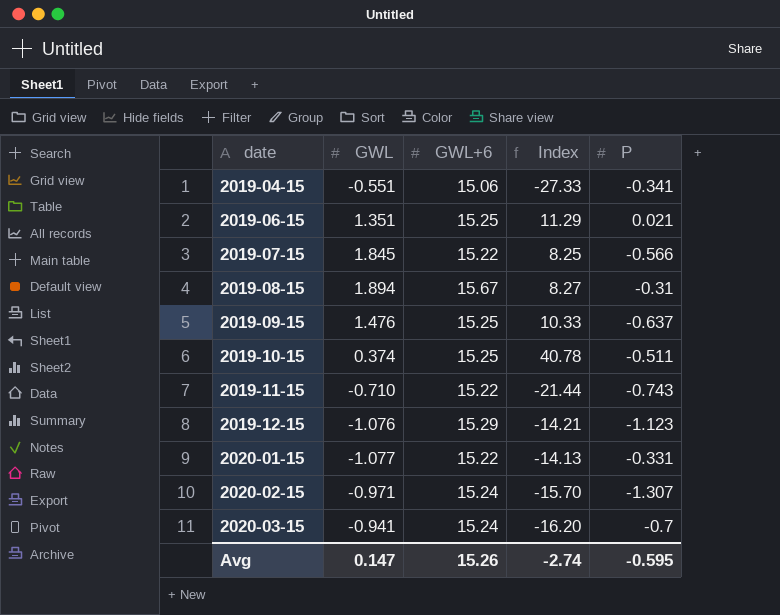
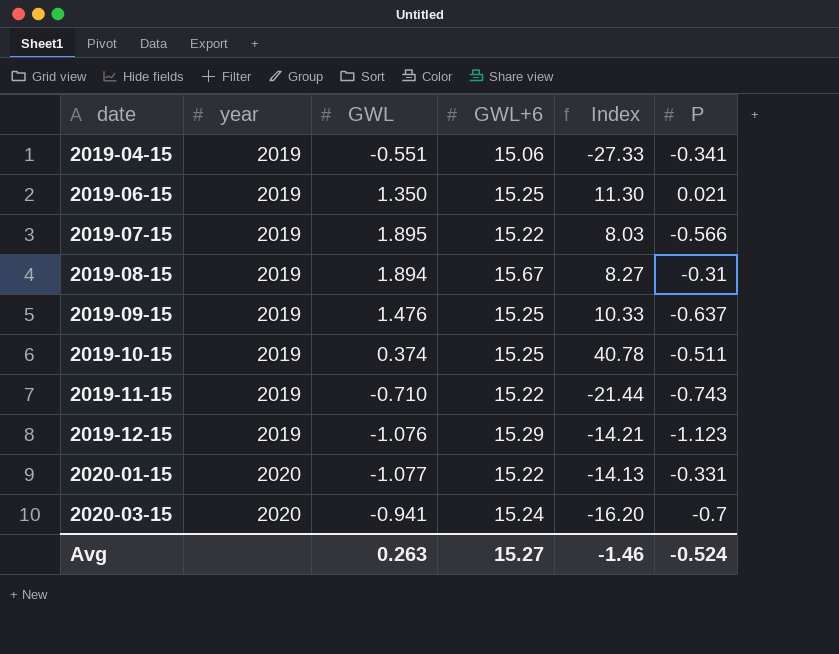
column year | position: none -> 2
row 2020-02-15: -0.971 | 15.24 | -15.70 | -1.307 -> none
2019-06-15 | GWL: 1.351 -> 1.350
2019-06-15 | Index: 11.29 -> 11.30
2019-07-15 | GWL: 1.845 -> 1.895
2019-07-15 | Index: 8.25 -> 8.03
Avg | GWL: 0.147 -> 0.263
Avg | GWL+6: 15.26 -> 15.27
Avg | Index: -2.74 -> -1.46
Avg | P: -0.595 -> -0.524

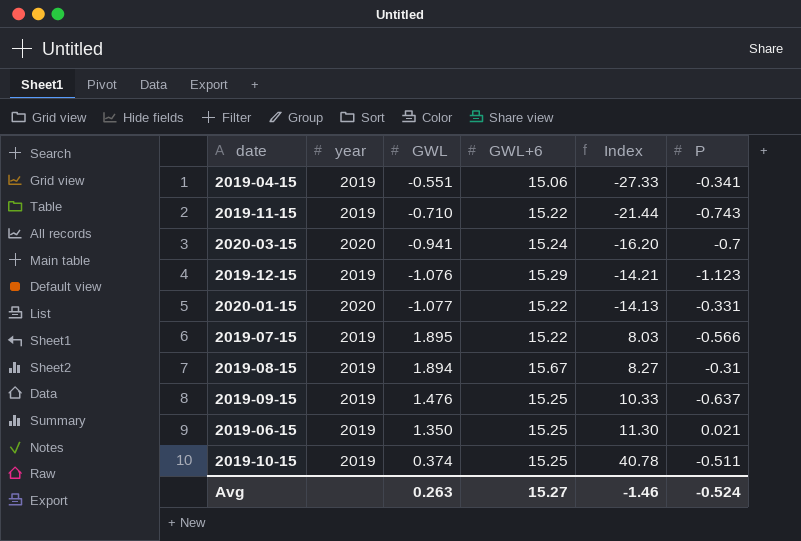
row order: date ascending -> Index ascending

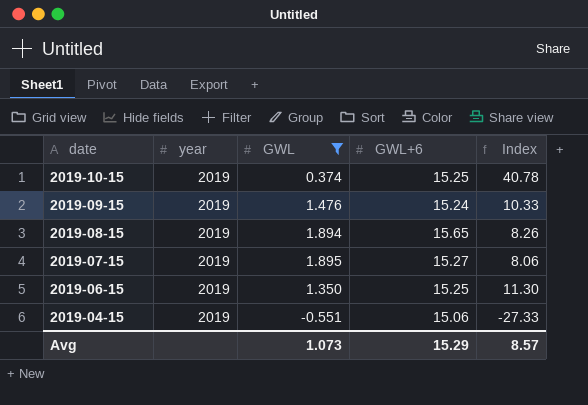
filter: none -> GWL >= -0.551
row order: Index ascending -> date descending
column P | position: 6 -> none
2019-09-15 | GWL+6: 15.25 -> 15.24
2019-08-15 | GWL+6: 15.67 -> 15.65
2019-08-15 | Index: 8.27 -> 8.26
2019-07-15 | GWL+6: 15.22 -> 15.27
2019-07-15 | Index: 8.03 -> 8.06
Avg | GWL: 0.263 -> 1.073
Avg | GWL+6: 15.27 -> 15.29
Avg | Index: -1.46 -> 8.57

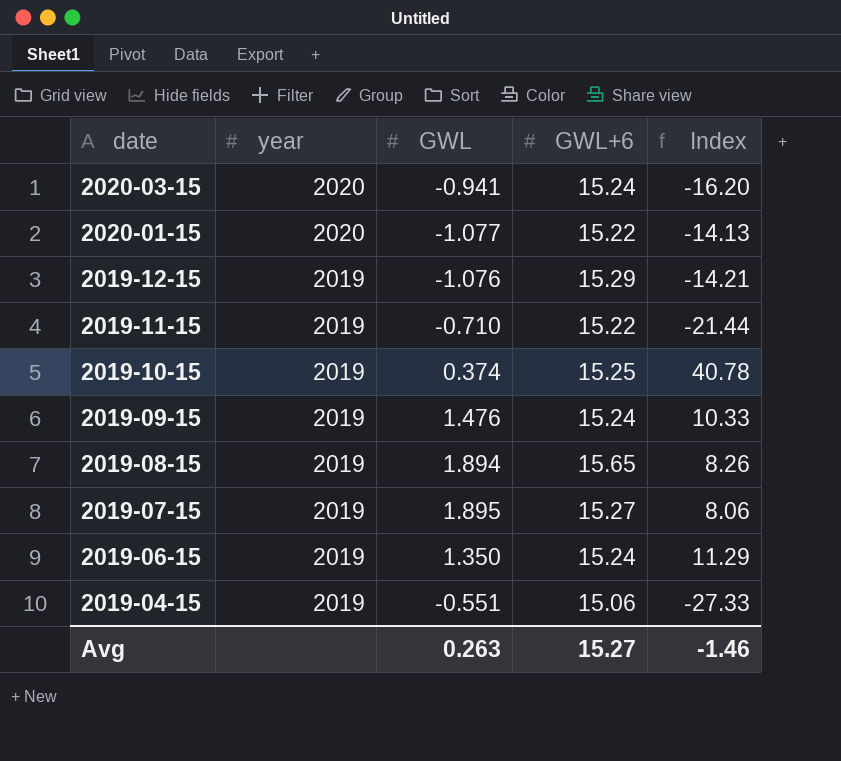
filter: GWL >= -0.551 -> none
2019-06-15 | GWL+6: 15.25 -> 15.24
2019-06-15 | Index: 11.30 -> 11.29
Avg | GWL: 1.073 -> 0.263
Avg | GWL+6: 15.29 -> 15.27
Avg | Index: 8.57 -> -1.46

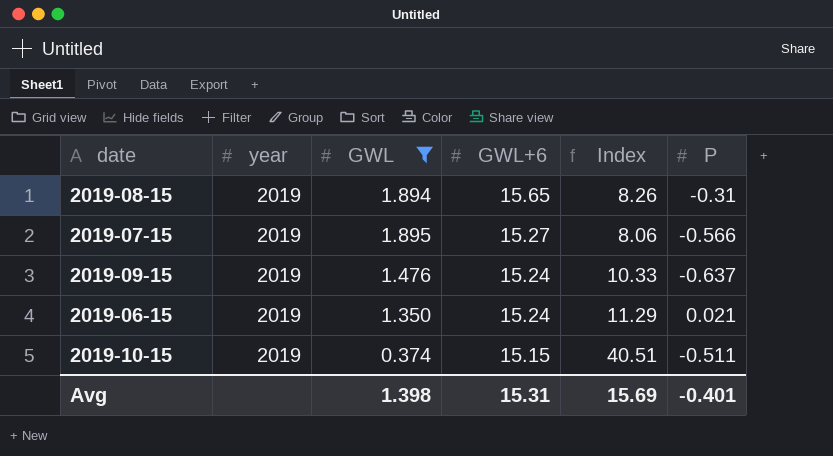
filter: none -> GWL >= 0.374
row order: date descending -> GWL+6 descending
column P | position: none -> 6
2019-10-15 | GWL+6: 15.25 -> 15.15
2019-10-15 | Index: 40.78 -> 40.51
Avg | GWL: 0.263 -> 1.398
Avg | GWL+6: 15.27 -> 15.31
Avg | Index: -1.46 -> 15.69

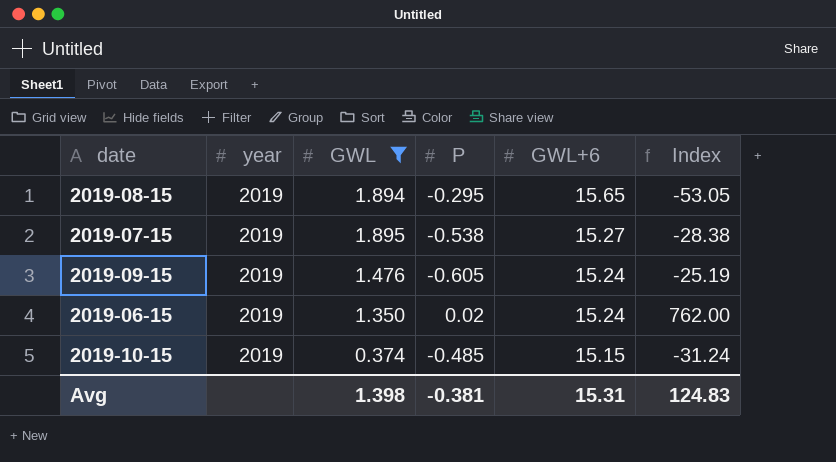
column P | position: 6 -> 4
column Index | formula: [GWL+6] / [GWL] -> [GWL+6] / [P]
2019-08-15 | P: -0.31 -> -0.295
2019-07-15 | P: -0.566 -> -0.538
2019-09-15 | P: -0.637 -> -0.605
2019-06-15 | P: 0.021 -> 0.02
2019-10-15 | P: -0.511 -> -0.485
Avg | P: -0.401 -> -0.381
Avg | Index: 15.69 -> 124.83

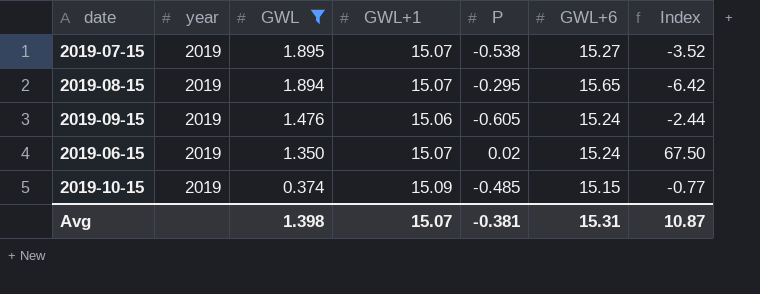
row order: GWL+6 descending -> GWL descending
column GWL+1 | position: none -> 4
column Index | formula: [GWL+6] / [P] -> [GWL] / [P]
Avg | Index: 124.83 -> 10.87

